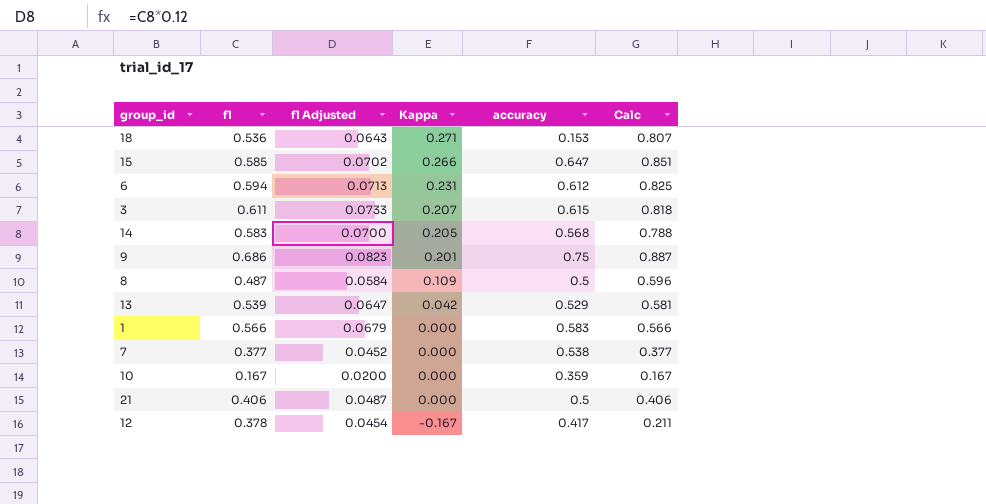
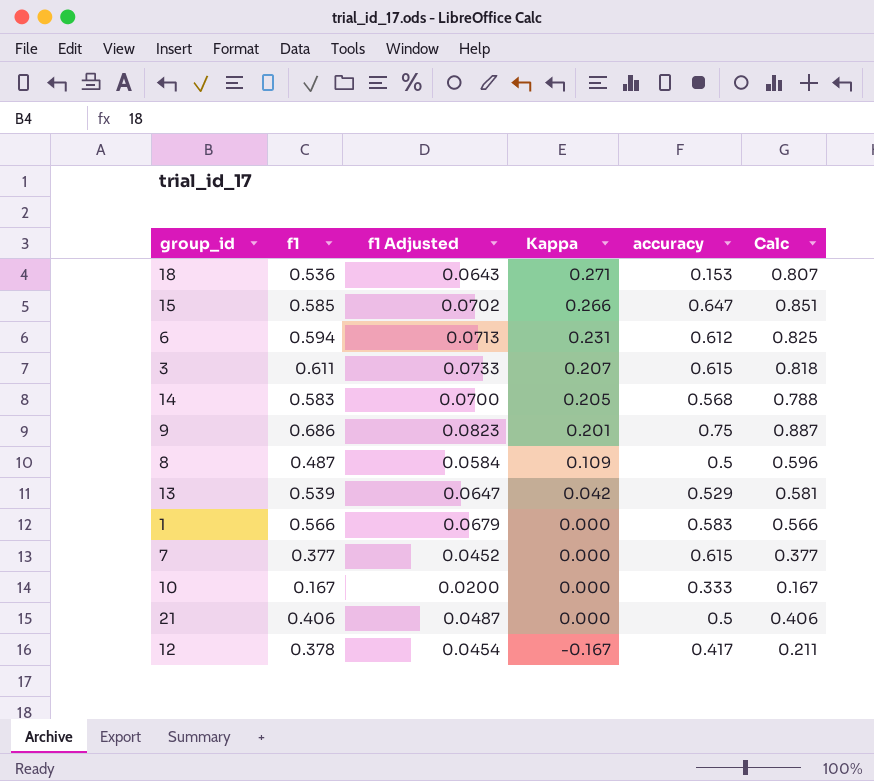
7 | accuracy: 0.538 -> 0.615
10 | accuracy: 0.359 -> 0.333

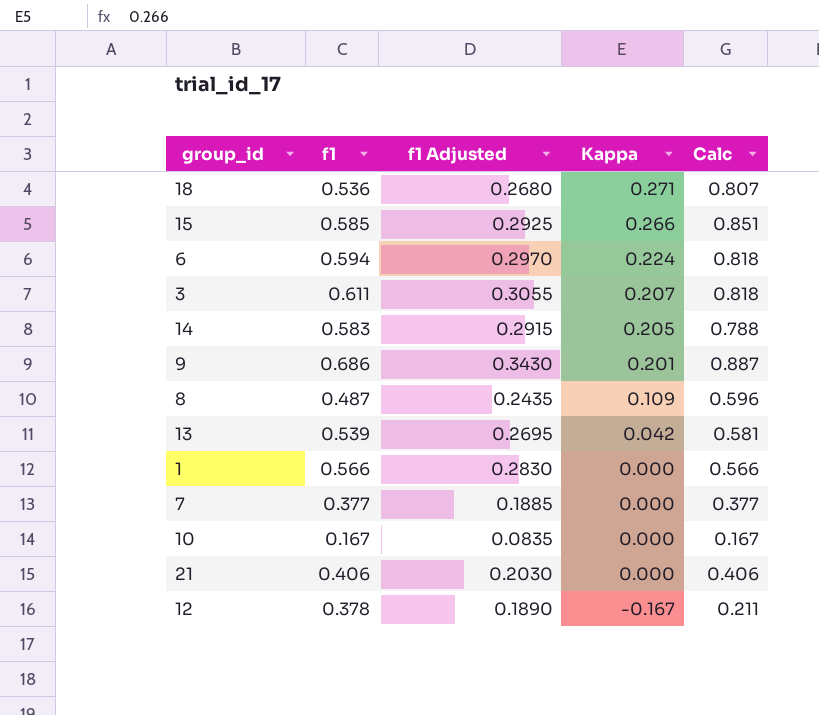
column accuracy | position: 5 -> none
column f1 Adjusted | formula: [f1] * 0.12 -> [f1] * 0.5
6 | Kappa: 0.231 -> 0.224
6 | Calc: 0.825 -> 0.818

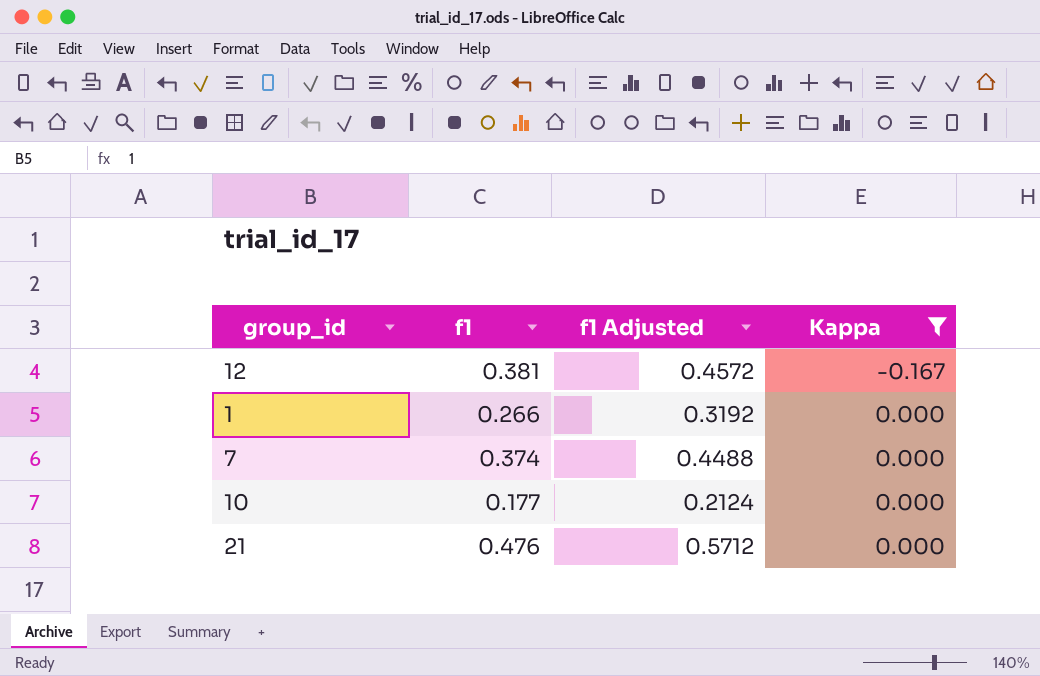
filter: none -> Kappa <= 0.000
row order: Kappa descending -> Kappa ascending
column Calc | formula: [f1] + [Kappa] -> none
column f1 Adjusted | formula: [f1] * 0.5 -> [f1] * 1.2
12 | f1: 0.378 -> 0.381
1 | f1: 0.566 -> 0.266
7 | f1: 0.377 -> 0.374
10 | f1: 0.167 -> 0.177
21 | f1: 0.406 -> 0.476

